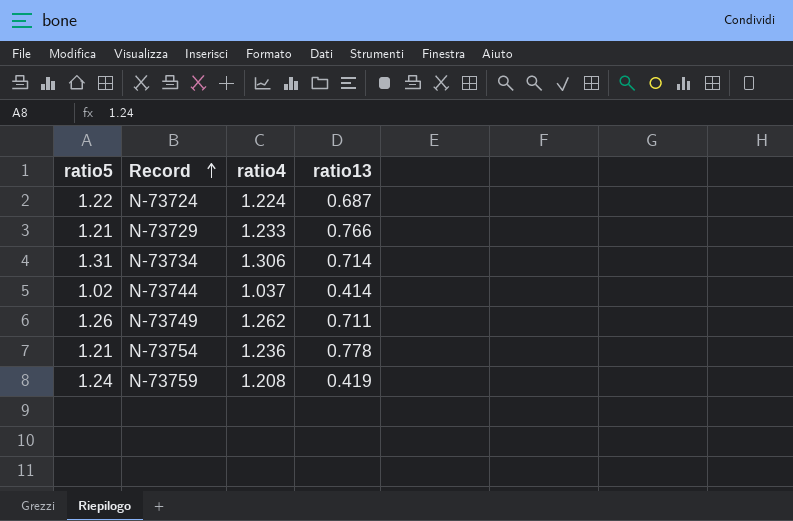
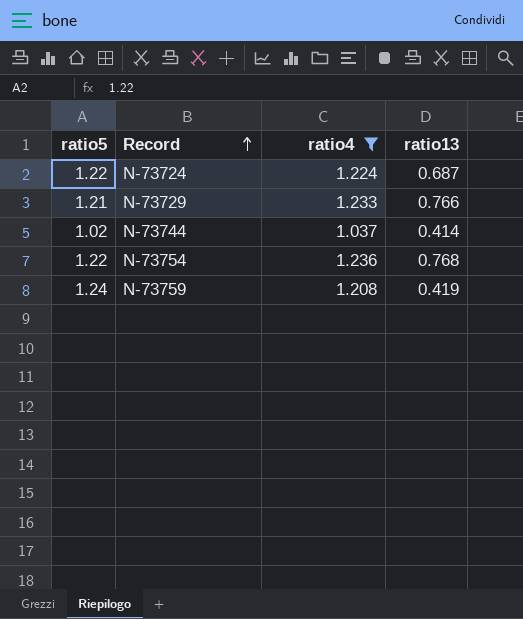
filter: none -> ratio4 <= 1.236
N-73754 | ratio5: 1.21 -> 1.22
N-73754 | ratio13: 0.778 -> 0.768

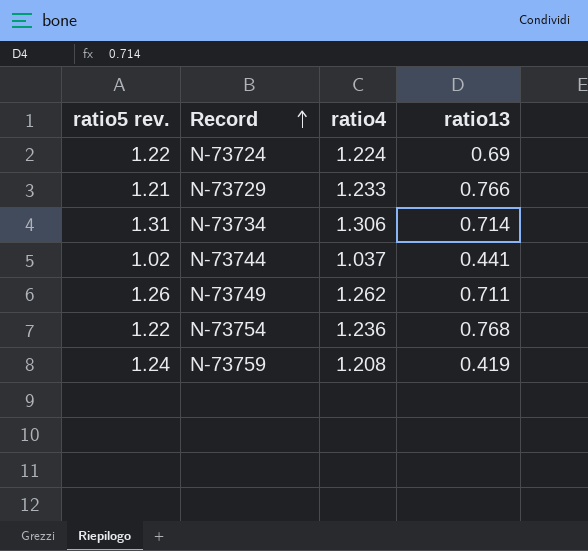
filter: ratio4 <= 1.236 -> none
column name: ratio5 -> ratio5 rev.
N-73724 | ratio13: 0.687 -> 0.69
N-73744 | ratio13: 0.414 -> 0.441

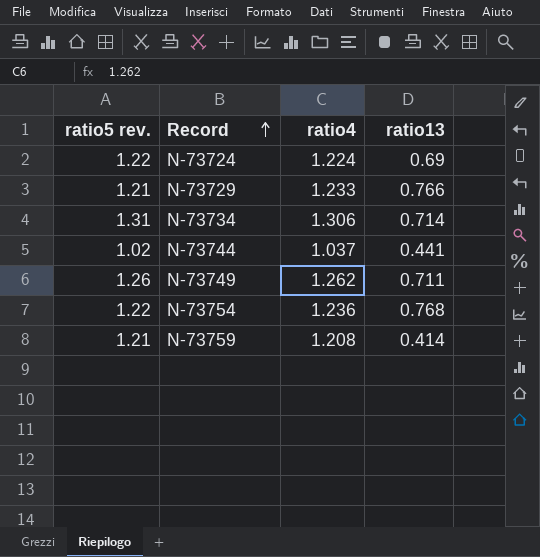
N-73759 | ratio5 rev.: 1.24 -> 1.21
N-73759 | ratio13: 0.419 -> 0.414

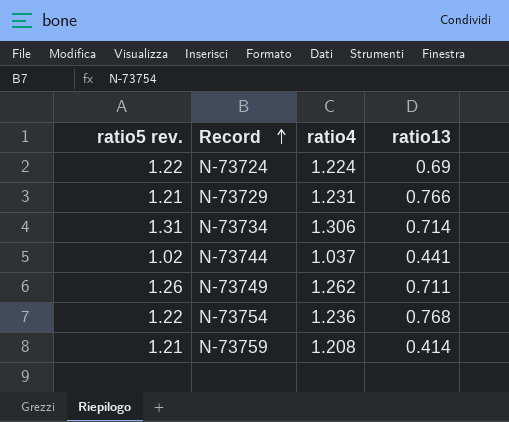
N-73729 | ratio4: 1.233 -> 1.231

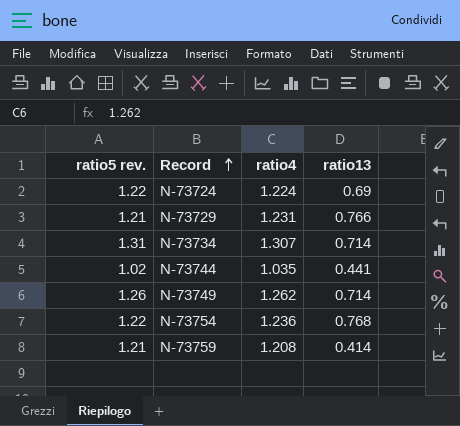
N-73734 | ratio4: 1.306 -> 1.307
N-73744 | ratio4: 1.037 -> 1.035
N-73749 | ratio13: 0.711 -> 0.714

